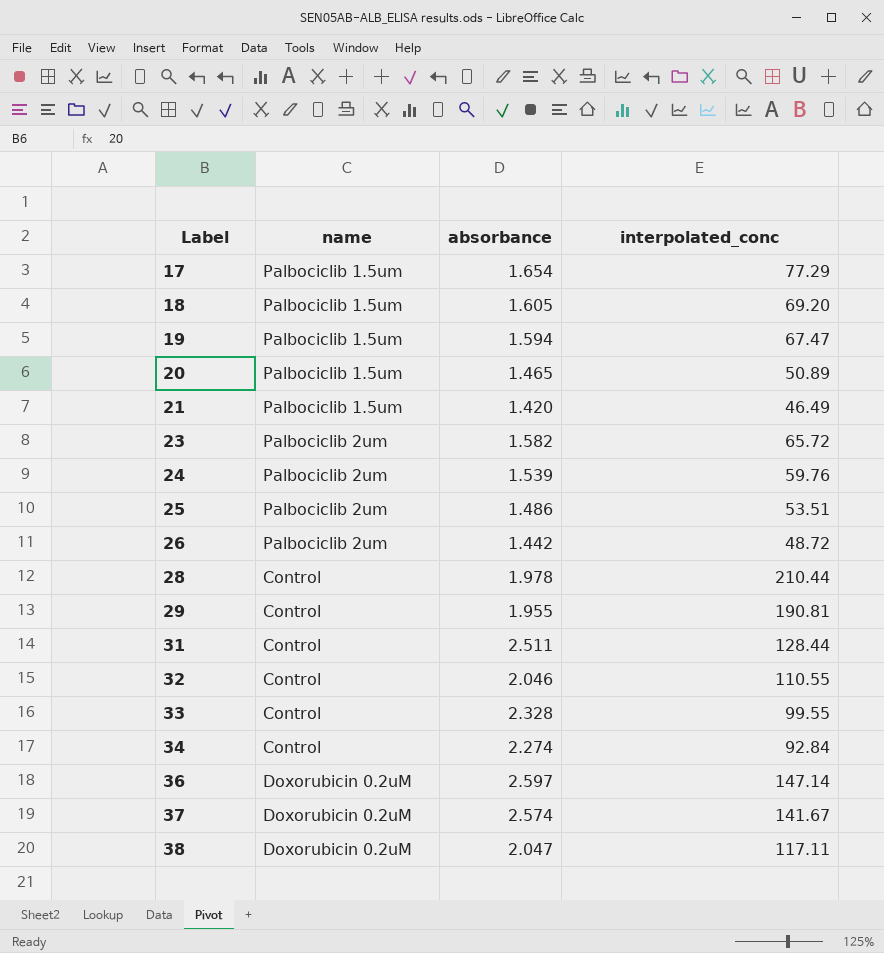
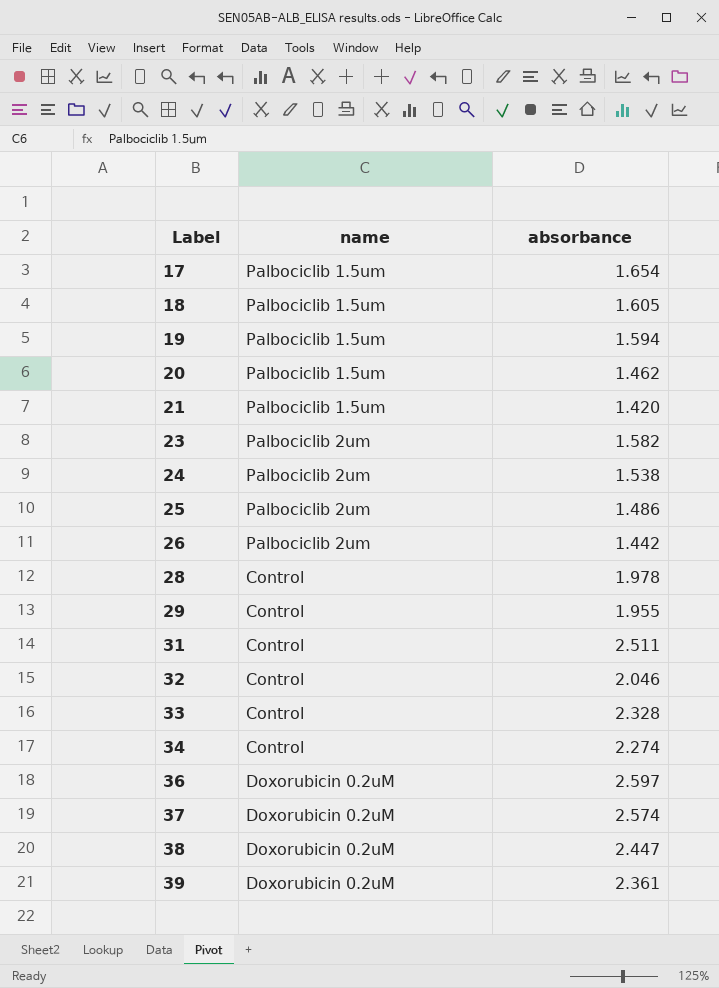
column interpolated_conc | position: 4 -> none
20 | absorbance: 1.465 -> 1.462
24 | absorbance: 1.539 -> 1.538
38 | absorbance: 2.047 -> 2.447
row 39: none -> Doxorubicin 0.2uM | 2.361

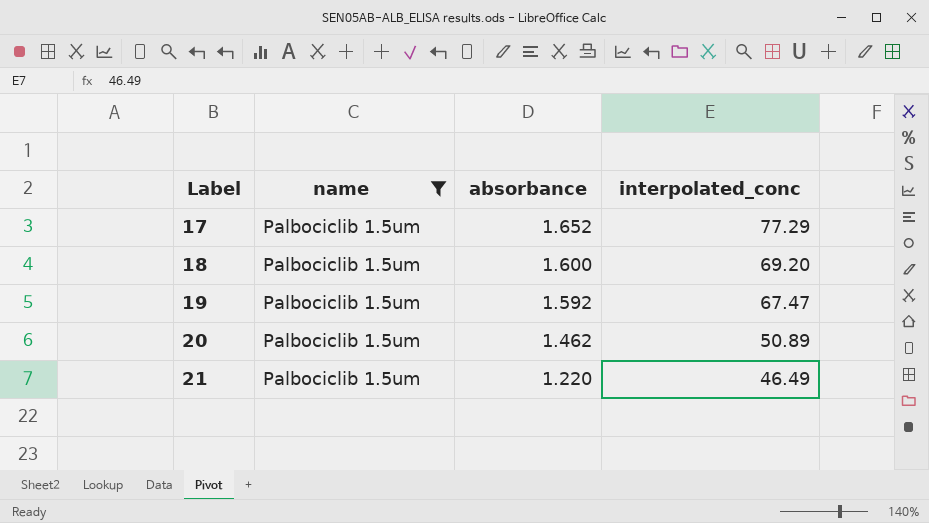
filter: none -> name = Palbociclib 1.5um
column interpolated_conc | position: none -> 4
17 | absorbance: 1.654 -> 1.652
18 | absorbance: 1.605 -> 1.600
19 | absorbance: 1.594 -> 1.592
21 | absorbance: 1.420 -> 1.220

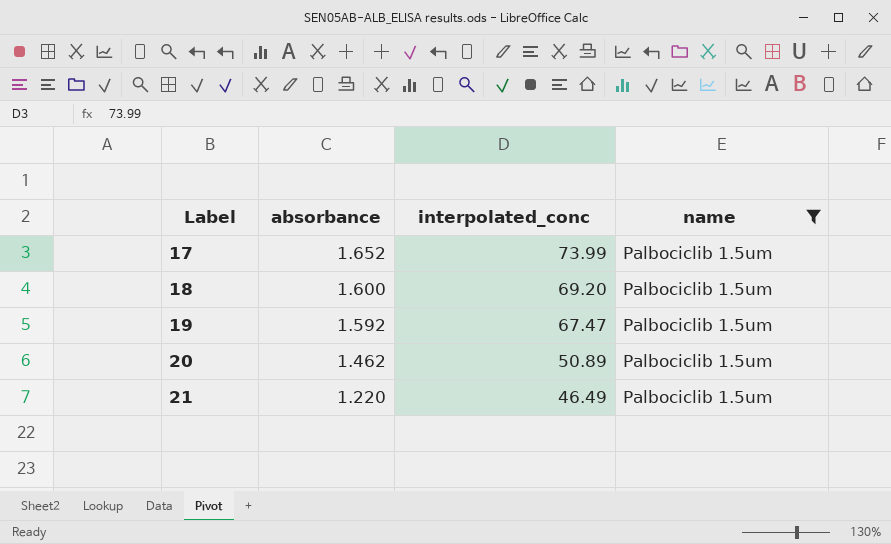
column name | position: 2 -> 4
17 | interpolated_conc: 77.29 -> 73.99

